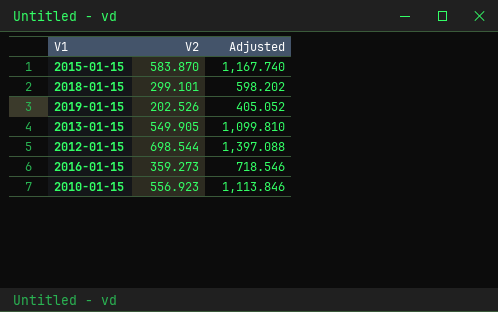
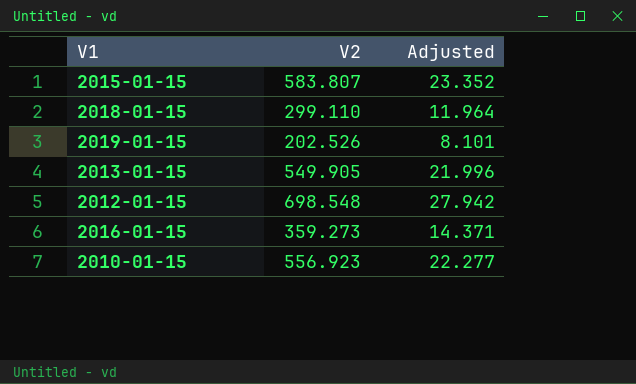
column Adjusted | formula: [V2] * 2 -> [V2] * 0.04
2015-01-15 | V2: 583.870 -> 583.807
2018-01-15 | V2: 299.101 -> 299.110
2012-01-15 | V2: 698.544 -> 698.548

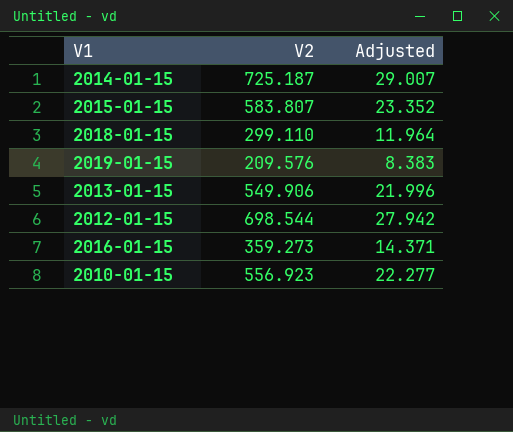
row 2014-01-15: none -> 725.187 | 29.007
2019-01-15 | V2: 202.526 -> 209.576
2019-01-15 | Adjusted: 8.101 -> 8.383
2013-01-15 | V2: 549.905 -> 549.906
2012-01-15 | V2: 698.548 -> 698.544

